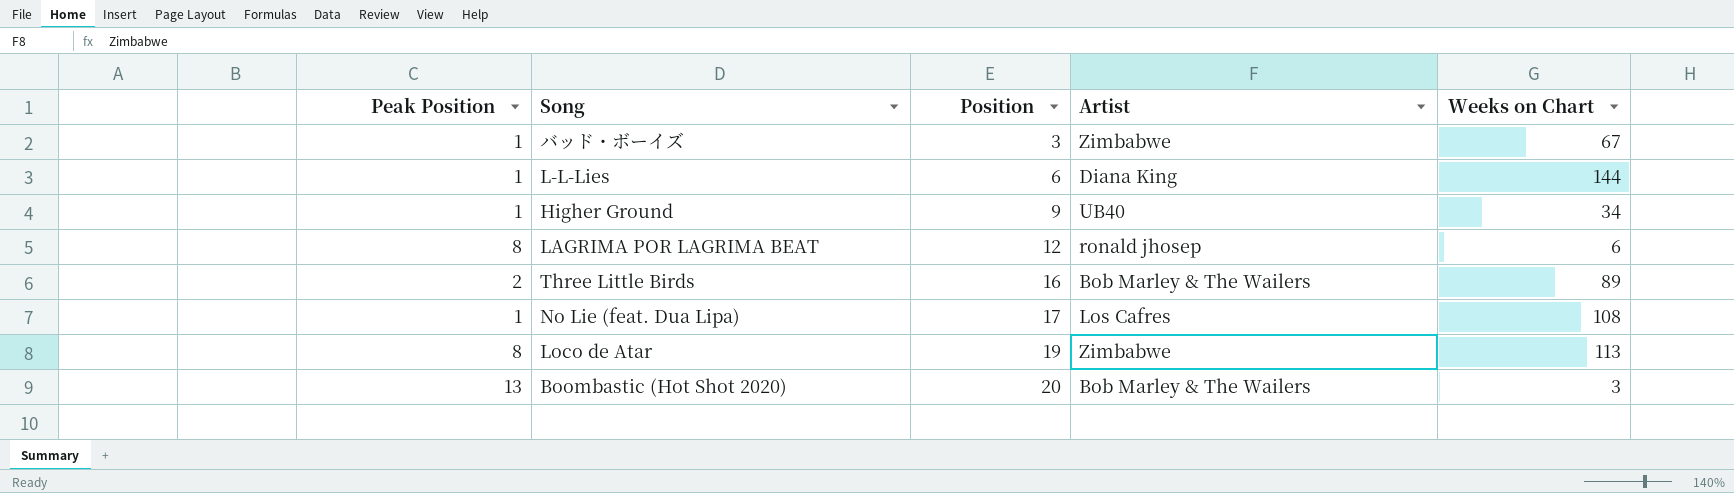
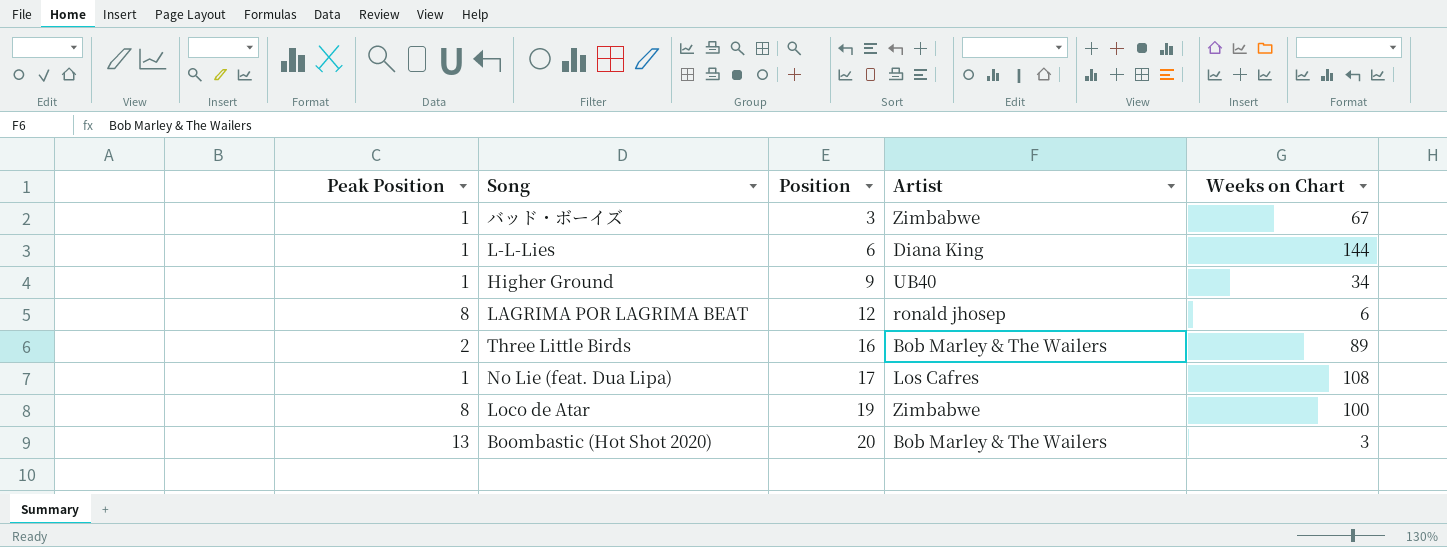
Loco de Atar | Weeks on Chart: 113 -> 100

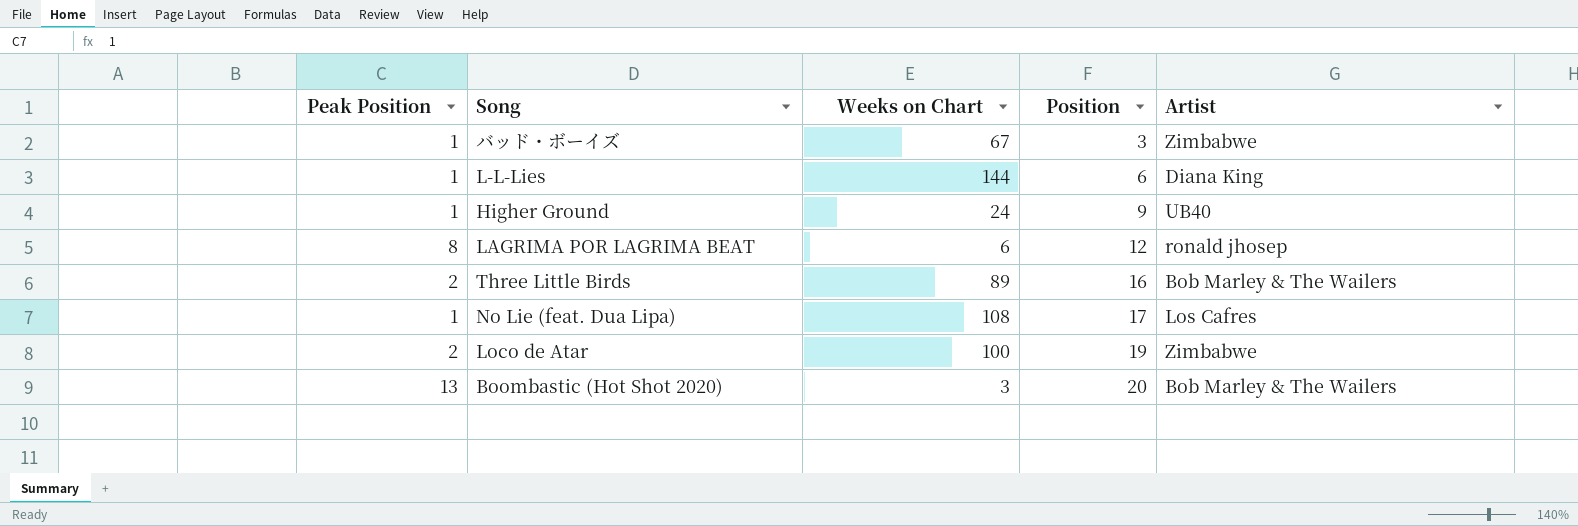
column Weeks on Chart | position: 5 -> 3
Higher Ground | Weeks on Chart: 34 -> 24
Loco de Atar | Peak Position: 8 -> 2

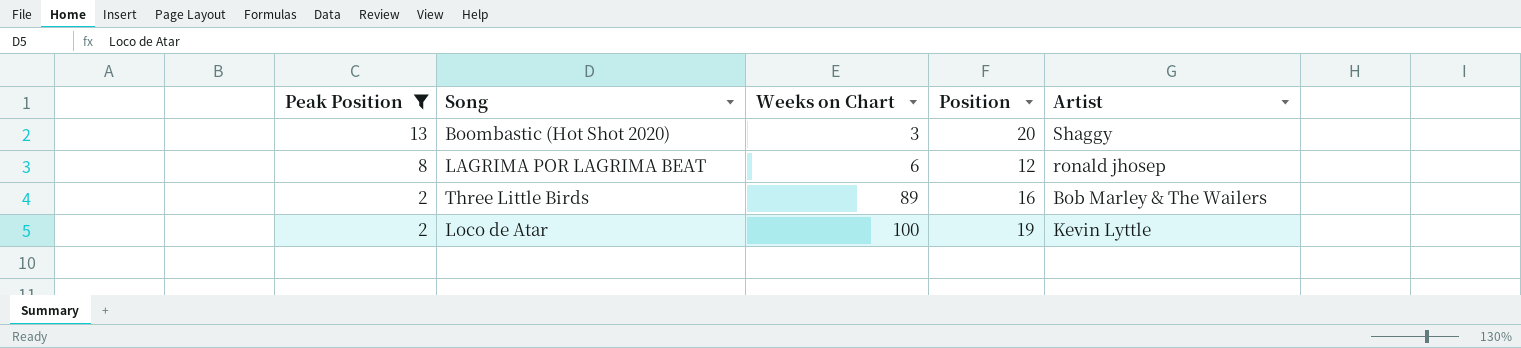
filter: none -> Peak Position != 1
row order: Position ascending -> Peak Position descending
Boombastic (Hot Shot 2020) | Artist: Bob Marley & The Wailers -> Shaggy
Loco de Atar | Artist: Zimbabwe -> Kevin Lyttle

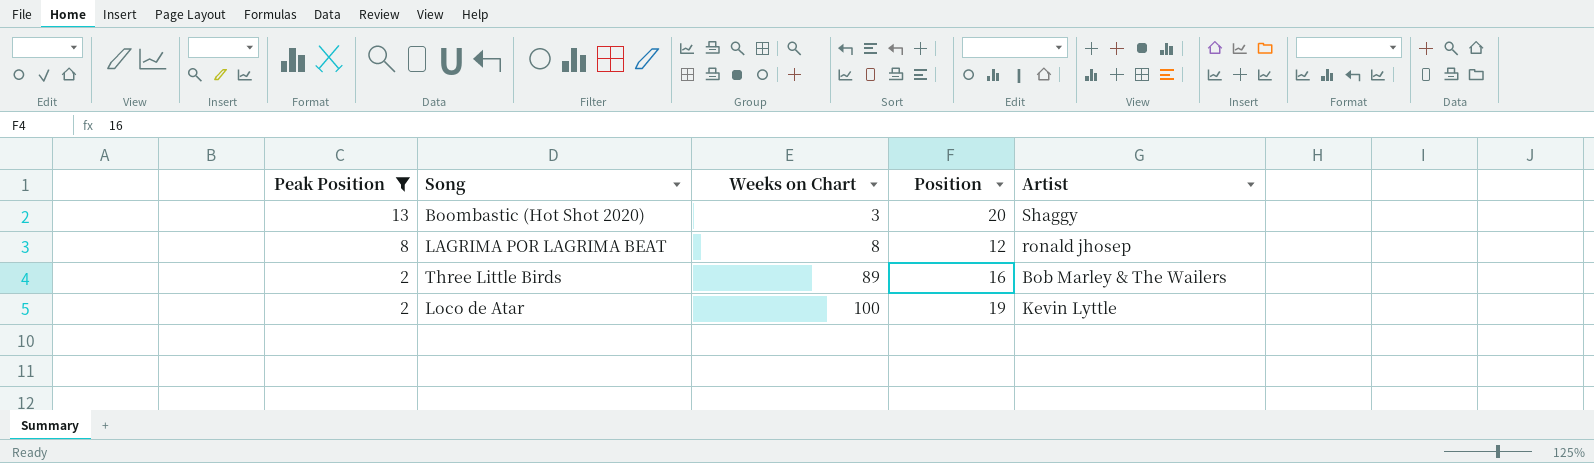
LAGRIMA POR LAGRIMA BEAT | Weeks on Chart: 6 -> 8

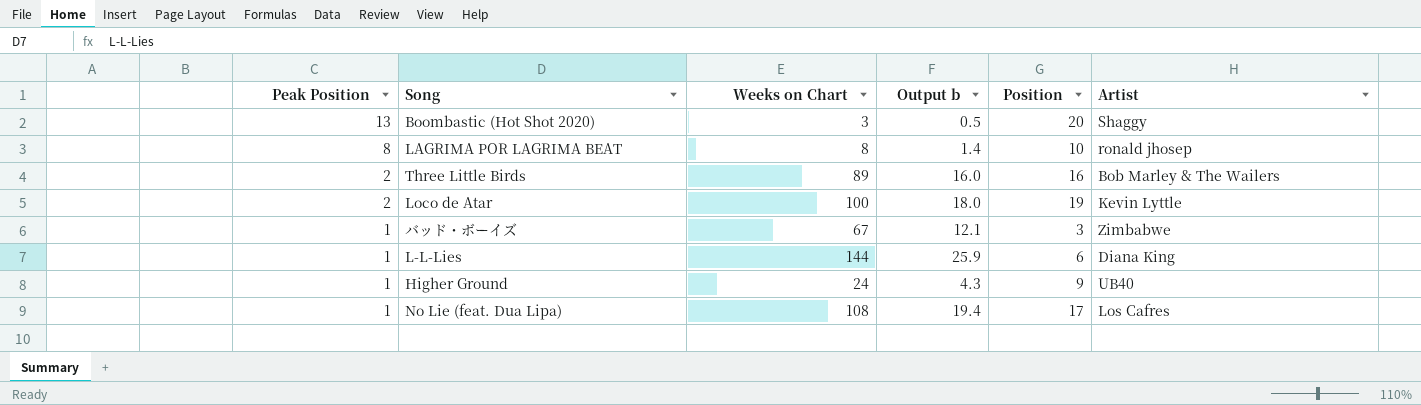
filter: Peak Position != 1 -> none
column Output b | formula: none -> [Weeks on Chart] * 0.18
LAGRIMA POR LAGRIMA BEAT | Position: 12 -> 10

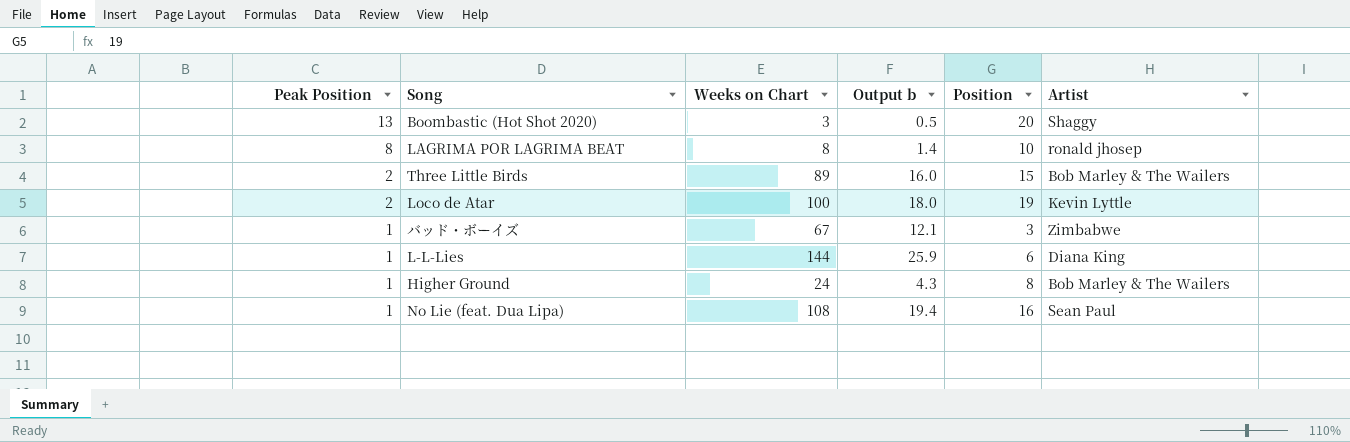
Three Little Birds | Position: 16 -> 15
Higher Ground | Position: 9 -> 8
Higher Ground | Artist: UB40 -> Bob Marley & The Wailers
No Lie (feat. Dua Lipa) | Position: 17 -> 16
No Lie (feat. Dua Lipa) | Artist: Los Cafres -> Sean Paul

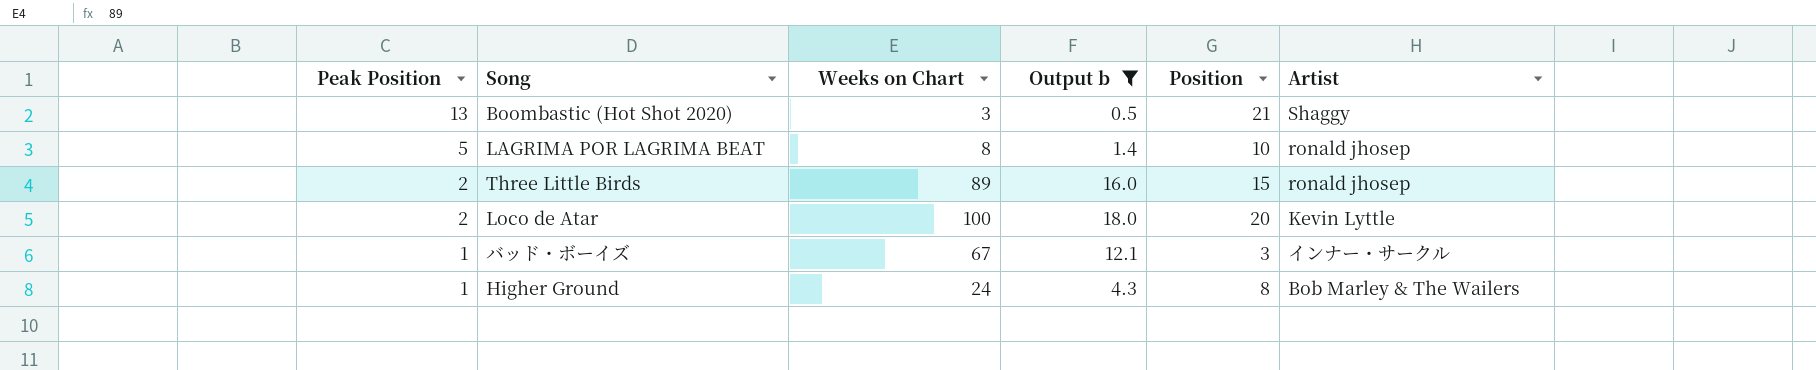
filter: none -> Output b <= 18.0
Boombastic (Hot Shot 2020) | Position: 20 -> 21
LAGRIMA POR LAGRIMA BEAT | Peak Position: 8 -> 5
Three Little Birds | Artist: Bob Marley & The Wailers -> ronald jhosep
Loco de Atar | Position: 19 -> 20
バッド・ボーイズ | Artist: Zimbabwe -> インナー・サークル

